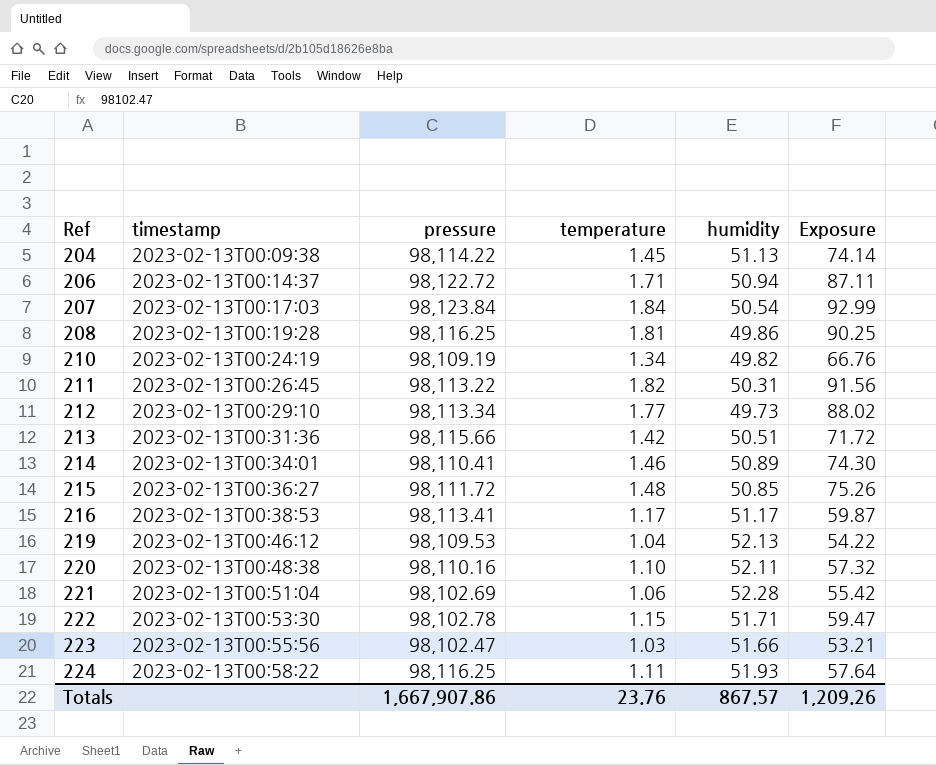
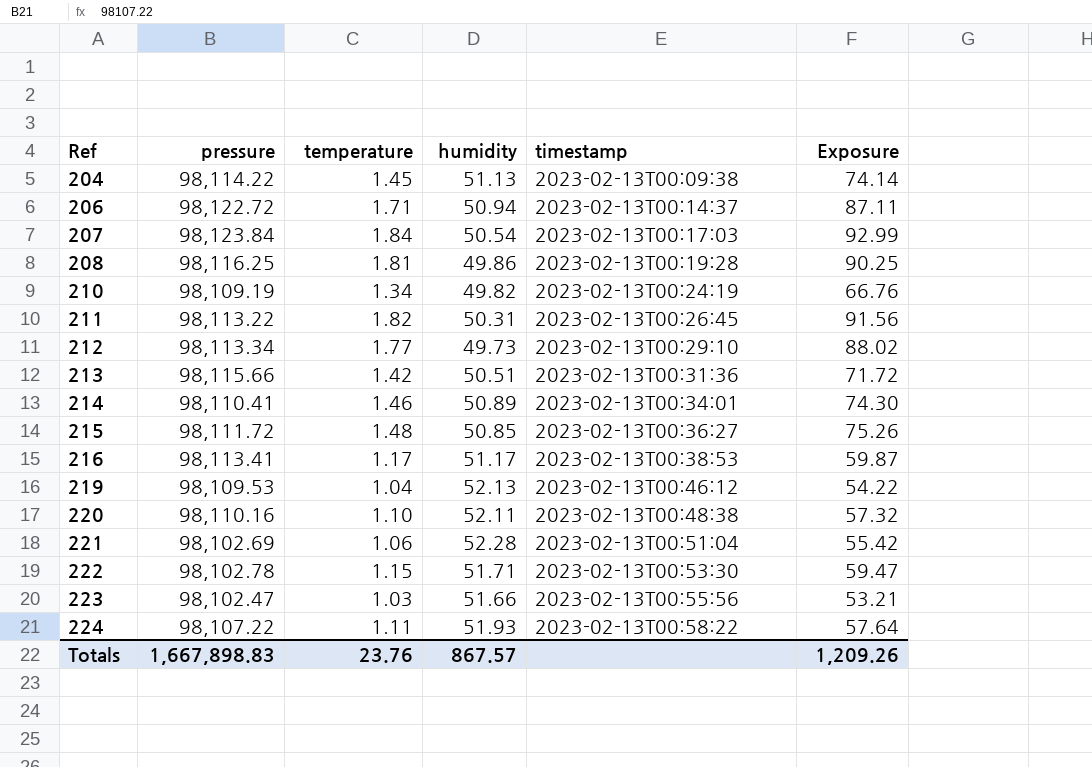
column timestamp | position: 2 -> 5
224 | pressure: 98,116.25 -> 98,107.22
Totals | pressure: 1,667,907.86 -> 1,667,898.83

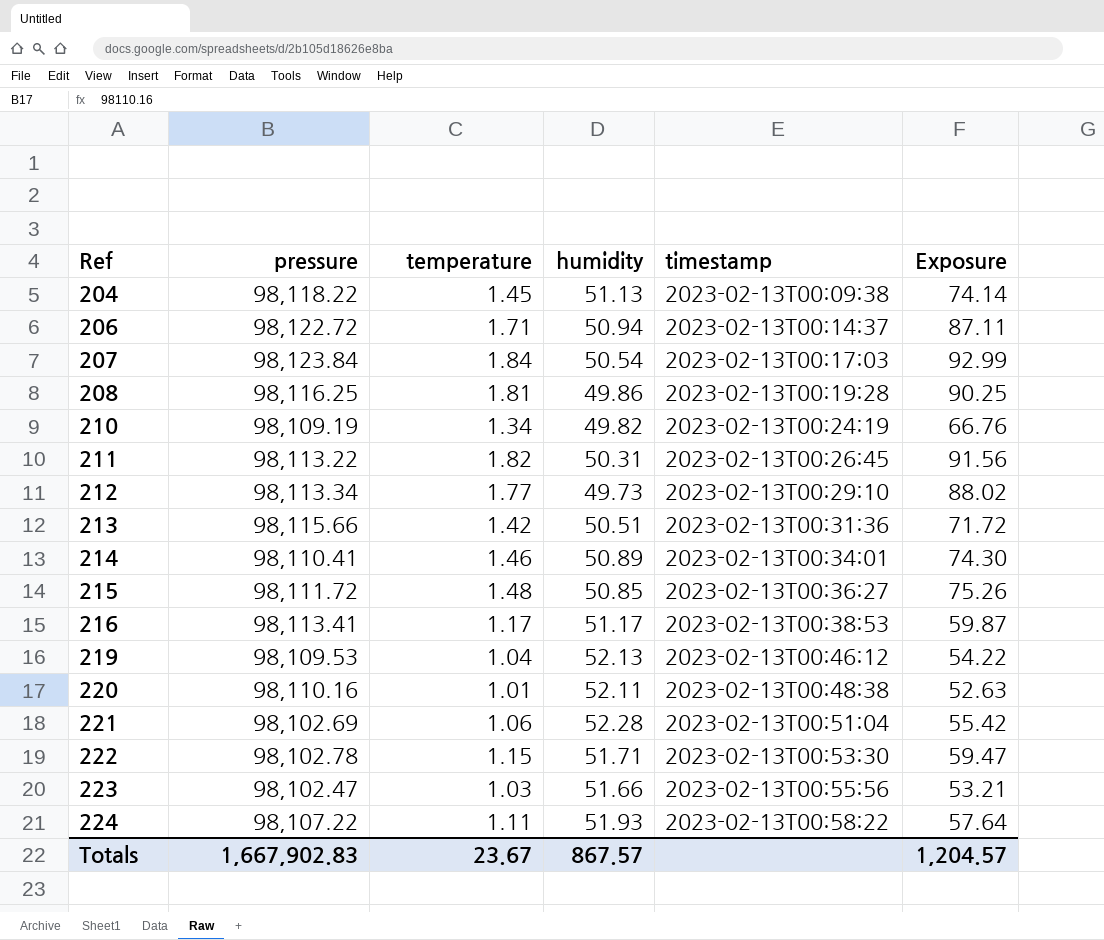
204 | pressure: 98,114.22 -> 98,118.22
220 | temperature: 1.10 -> 1.01
220 | Exposure: 57.32 -> 52.63
Totals | pressure: 1,667,898.83 -> 1,667,902.83
Totals | temperature: 23.76 -> 23.67
Totals | Exposure: 1,209.26 -> 1,204.57

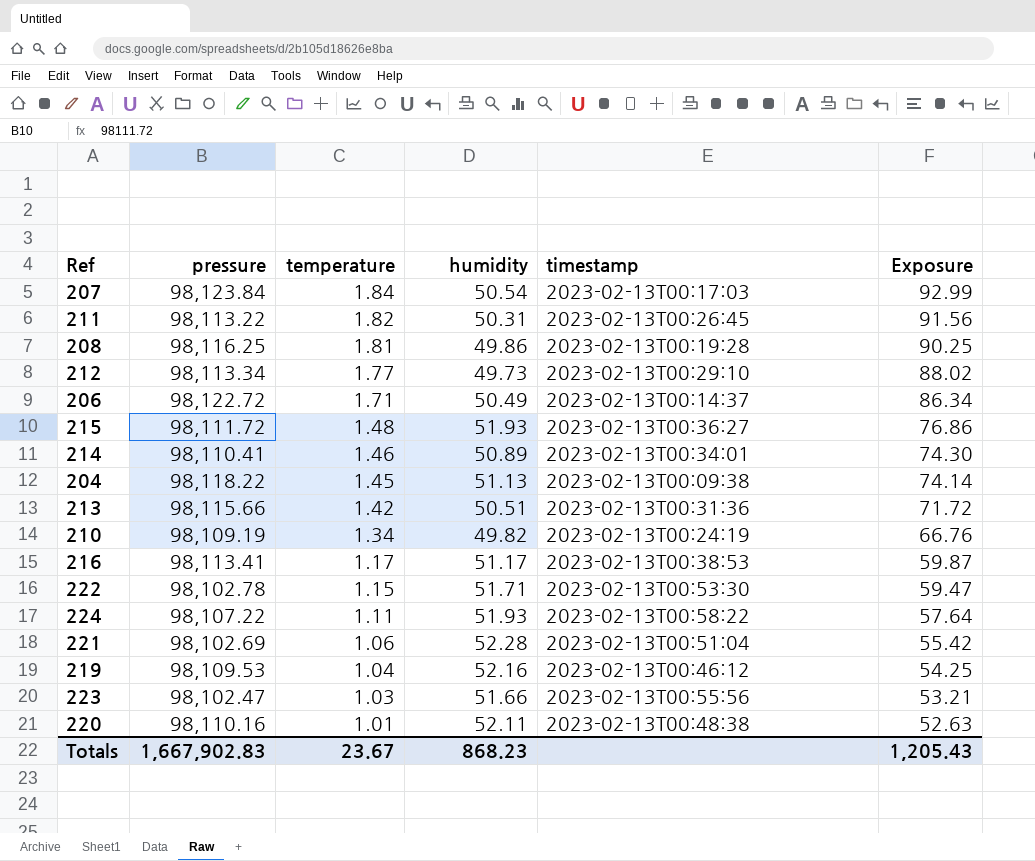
row order: Ref ascending -> temperature descending
206 | humidity: 50.94 -> 50.49
206 | Exposure: 87.11 -> 86.34
215 | humidity: 50.85 -> 51.93
215 | Exposure: 75.26 -> 76.86
219 | humidity: 52.13 -> 52.16
219 | Exposure: 54.22 -> 54.25
Totals | humidity: 867.57 -> 868.23
Totals | Exposure: 1,204.57 -> 1,205.43

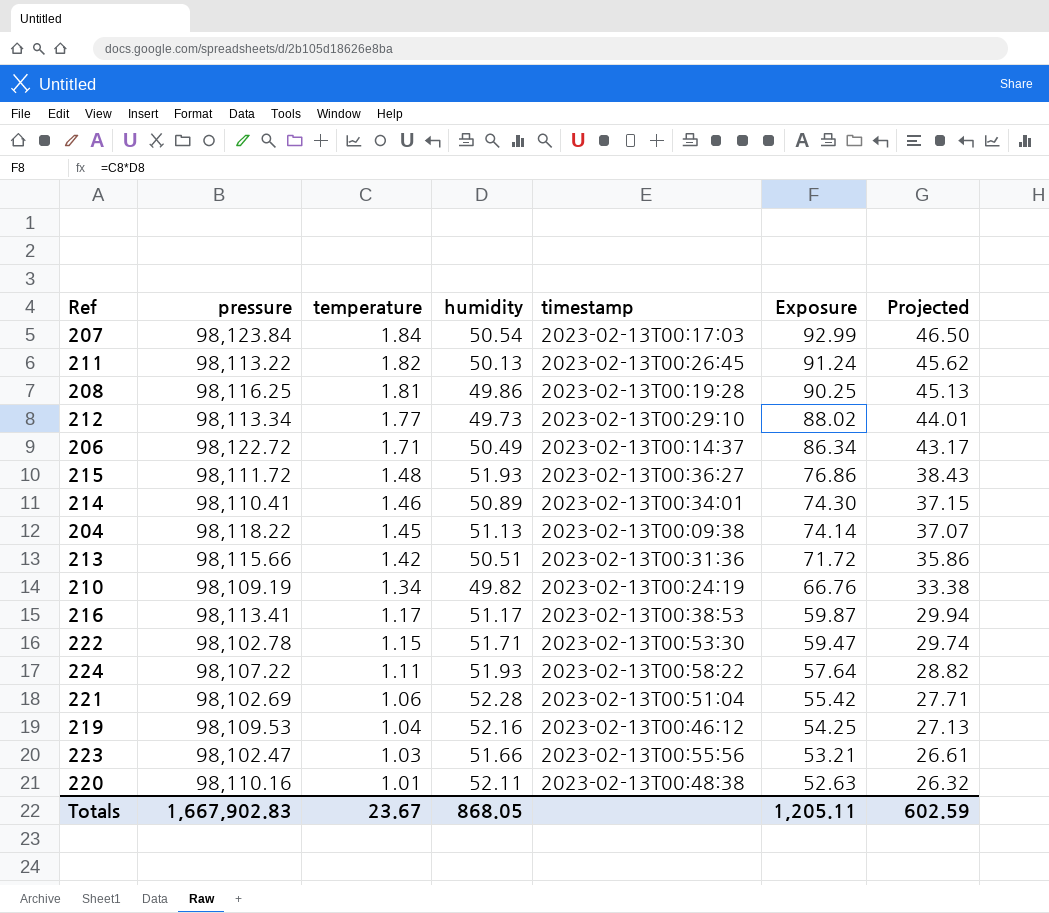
column Projected | formula: none -> [Exposure] * 0.5
211 | humidity: 50.31 -> 50.13
211 | Exposure: 91.56 -> 91.24
Totals | humidity: 868.23 -> 868.05
Totals | Exposure: 1,205.43 -> 1,205.11

